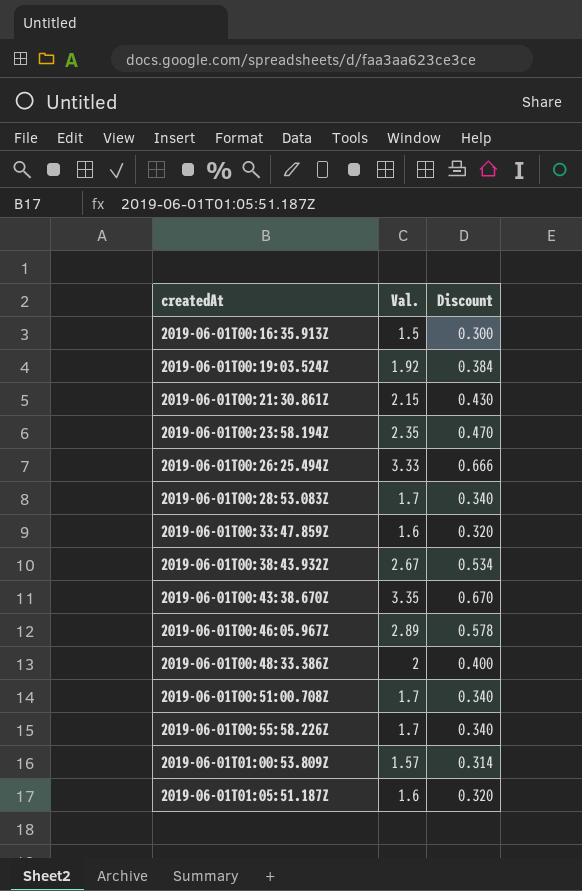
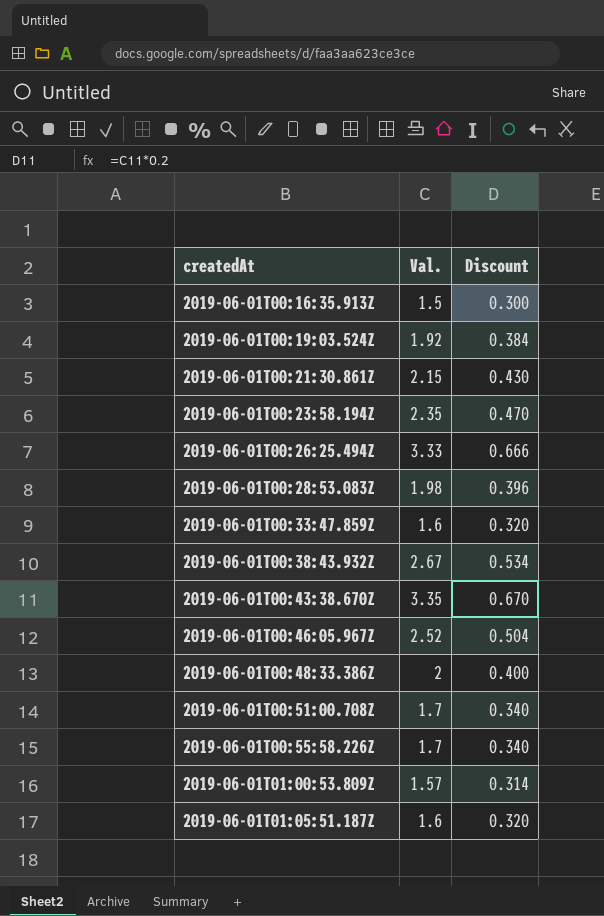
2019-06-01T00:28:53.083Z | Val.: 1.7 -> 1.98
2019-06-01T00:28:53.083Z | Discount: 0.340 -> 0.396
2019-06-01T00:46:05.967Z | Val.: 2.89 -> 2.52
2019-06-01T00:46:05.967Z | Discount: 0.578 -> 0.504

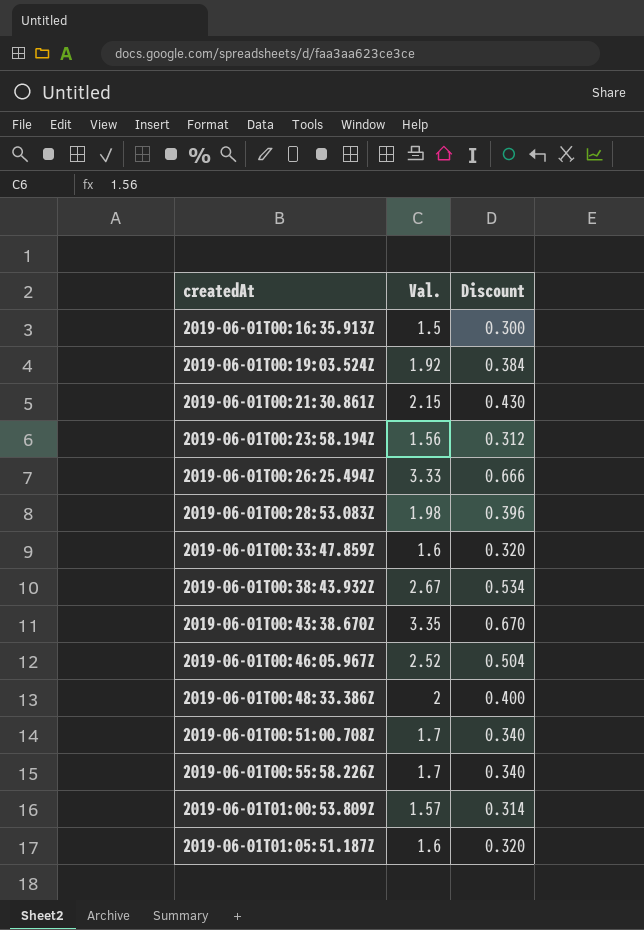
2019-06-01T00:23:58.194Z | Val.: 2.35 -> 1.56
2019-06-01T00:23:58.194Z | Discount: 0.470 -> 0.312

